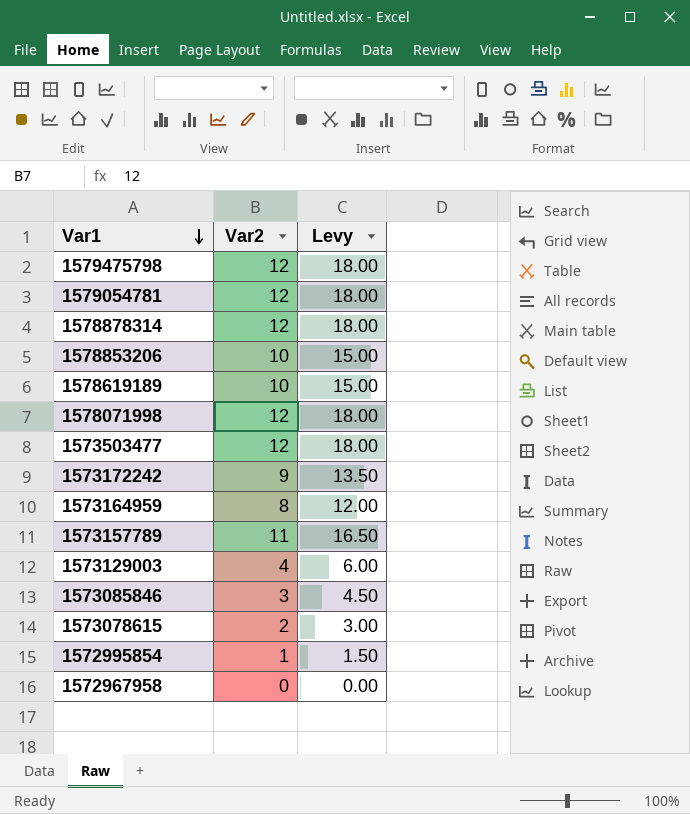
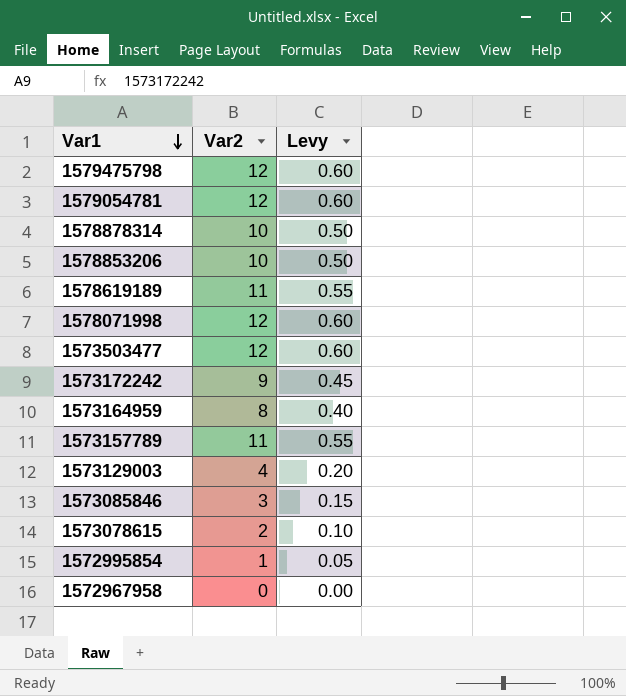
column Levy | formula: [Var2] * 1.5 -> [Var2] * 0.05
1578878314 | Var2: 12 -> 10
1578619189 | Var2: 10 -> 11

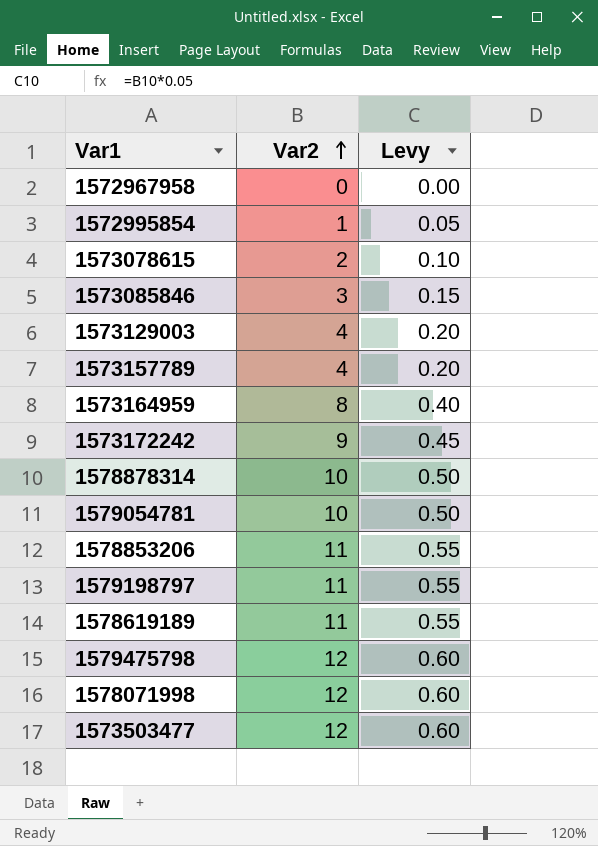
row order: Var1 descending -> Var2 ascending
1573157789 | Var2: 11 -> 4
1573157789 | Levy: 0.55 -> 0.20
1579054781 | Var2: 12 -> 10
1579054781 | Levy: 0.60 -> 0.50
1578853206 | Var2: 10 -> 11
1578853206 | Levy: 0.50 -> 0.55
row 1579198797: none -> 11 | 0.55

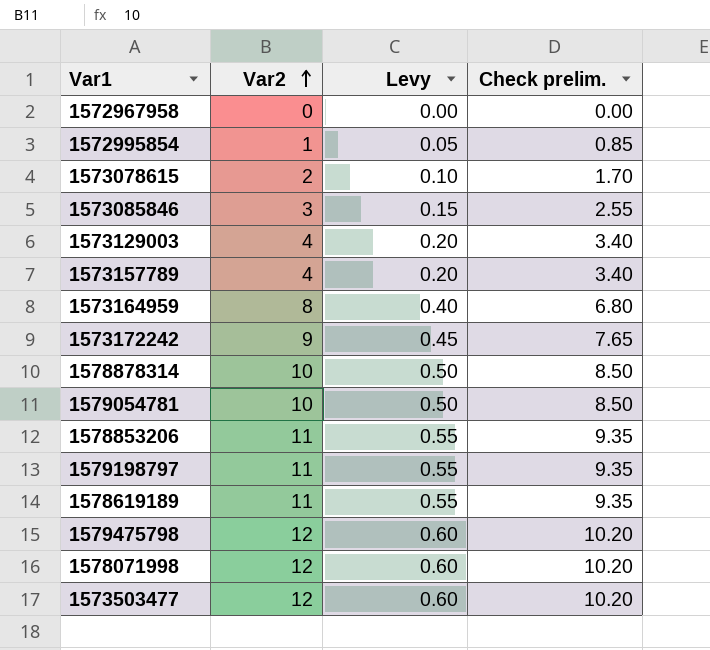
column Check prelim. | formula: none -> [Var2] * 0.85

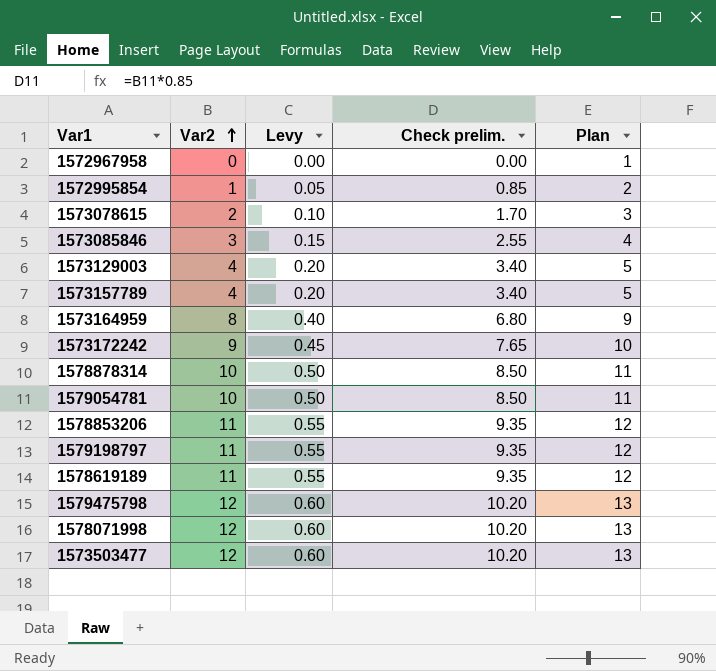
column Plan | formula: none -> [Var2] + 1

